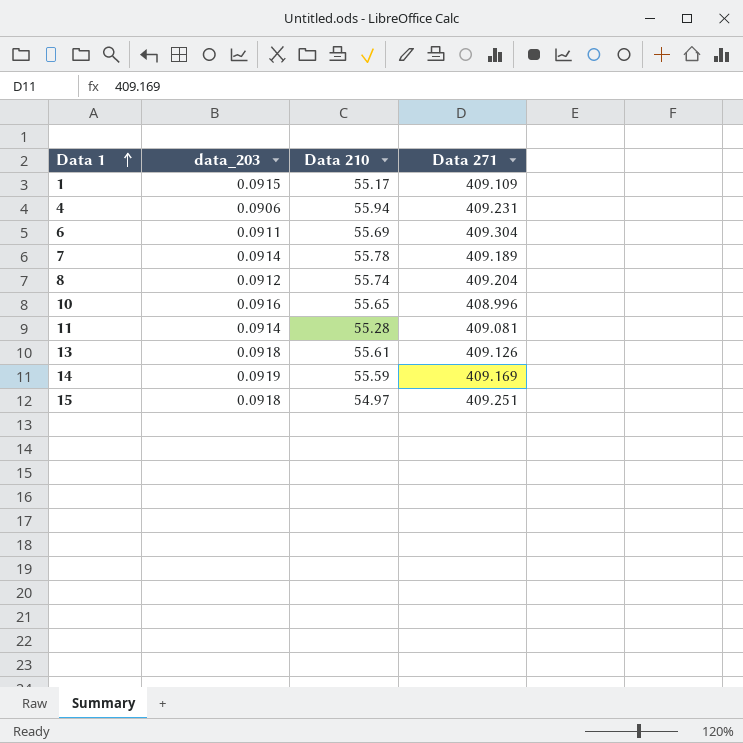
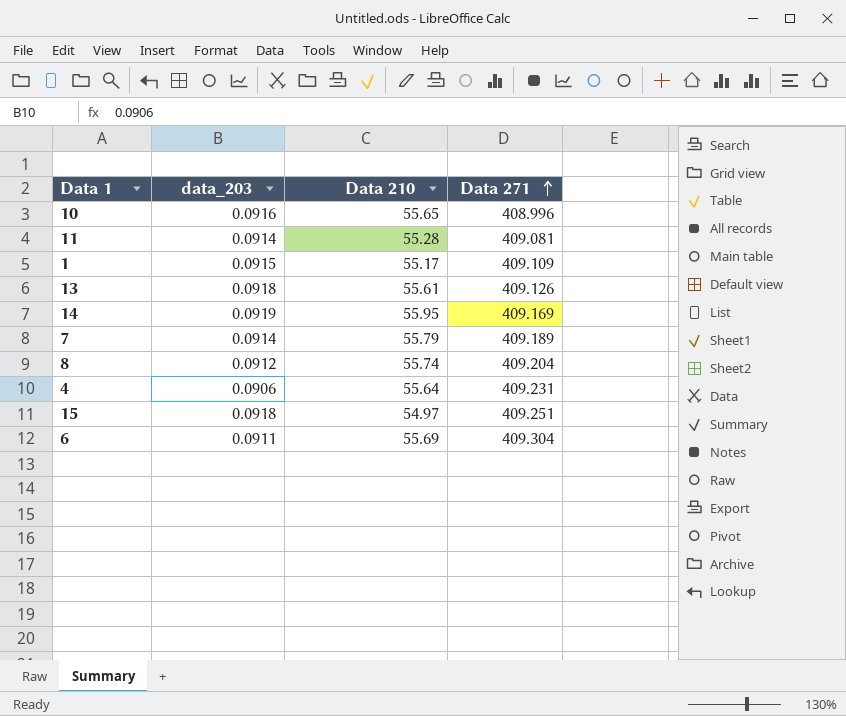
row order: Data 1 ascending -> Data 271 ascending
14 | Data 210: 55.59 -> 55.95
7 | Data 210: 55.78 -> 55.79
4 | Data 210: 55.94 -> 55.64

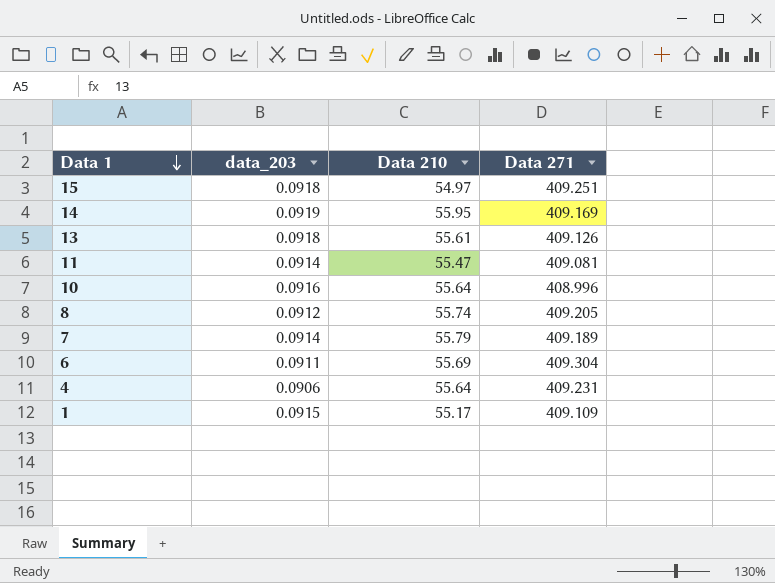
row order: Data 271 ascending -> Data 1 descending
11 | Data 210: 55.28 -> 55.47
10 | Data 210: 55.65 -> 55.64
8 | Data 271: 409.204 -> 409.205

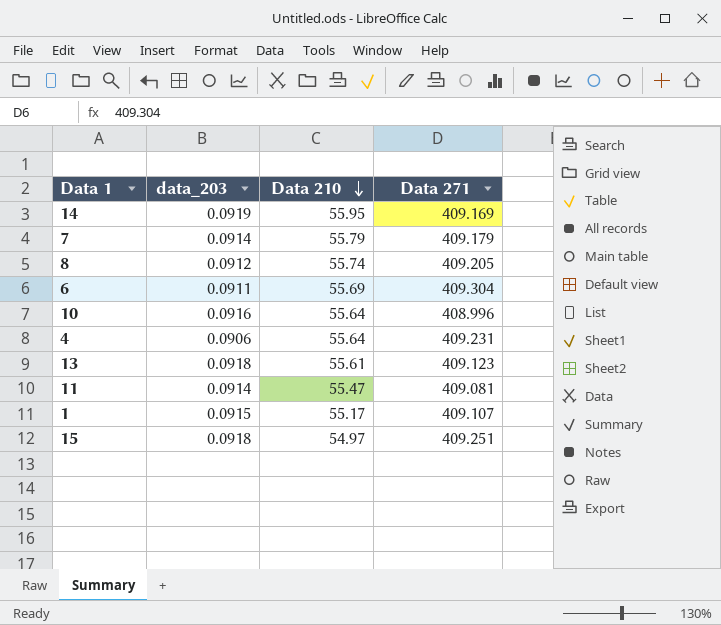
row order: Data 1 descending -> Data 210 descending
7 | Data 271: 409.189 -> 409.179
13 | Data 271: 409.126 -> 409.123
1 | Data 271: 409.109 -> 409.107

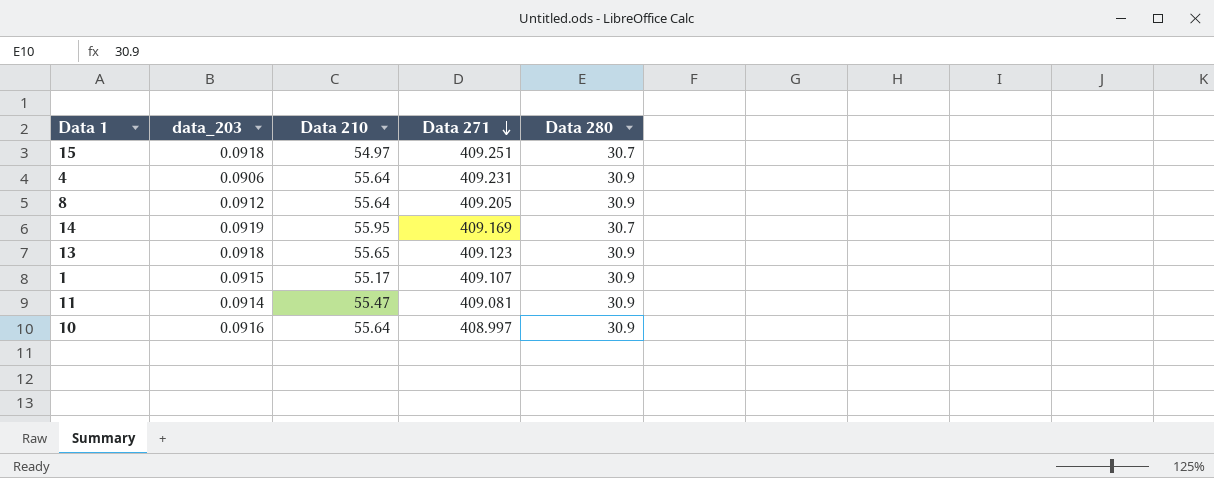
row order: Data 210 descending -> Data 271 descending
column Data 280 | position: none -> 5
row 7: 0.0914 | 55.79 | 409.179 -> none
row 6: 0.0911 | 55.69 | 409.304 -> none
8 | Data 210: 55.74 -> 55.64
13 | Data 210: 55.61 -> 55.65
10 | Data 271: 408.996 -> 408.997

